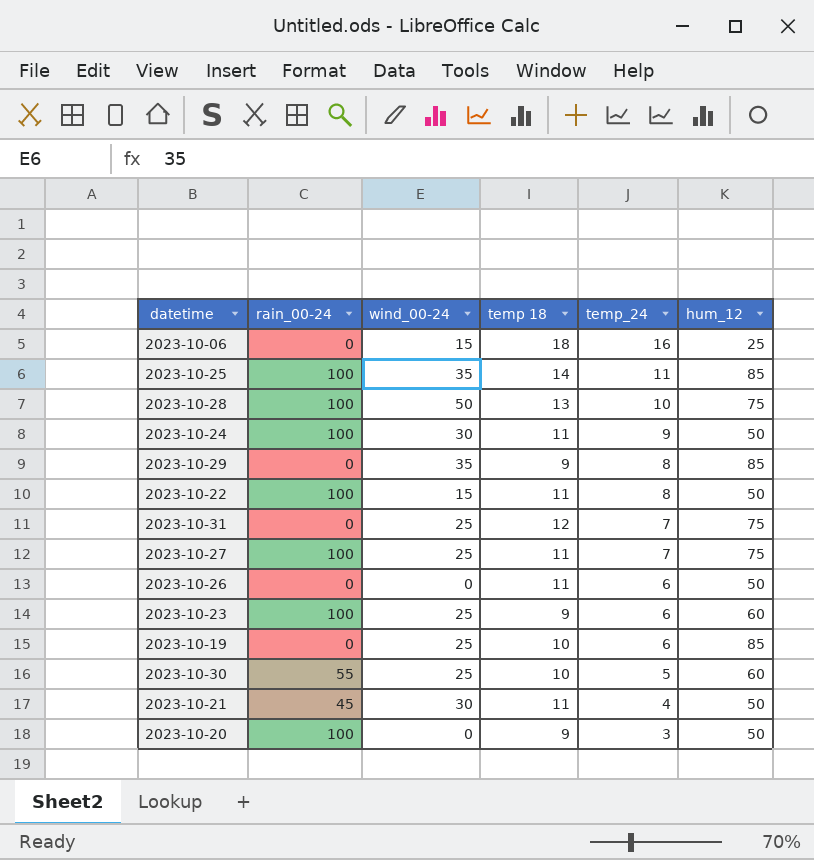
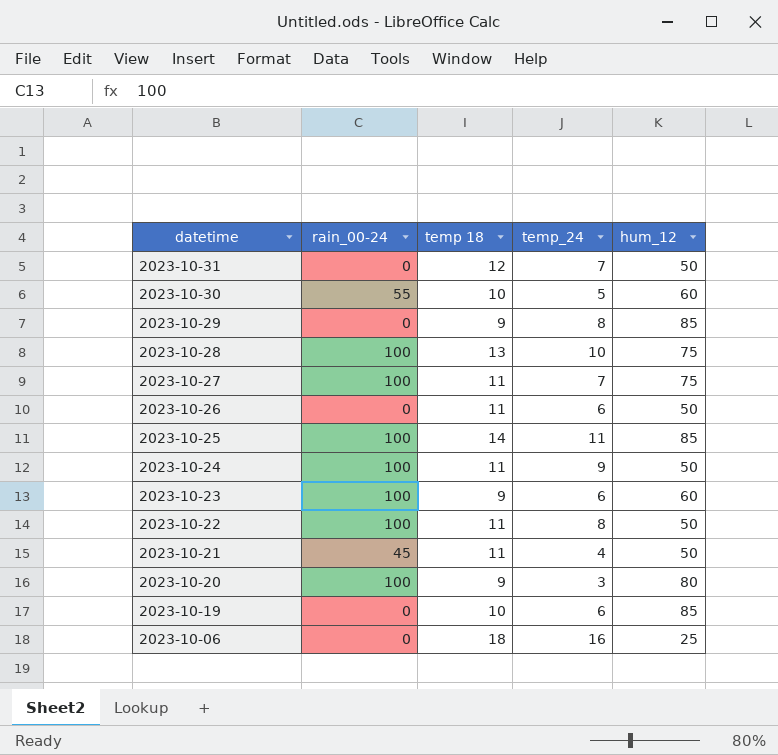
row order: temp_24 descending -> datetime descending
column wind_00-24 | position: 3 -> none
2023-10-31 | hum_12: 75 -> 50
2023-10-20 | hum_12: 50 -> 80

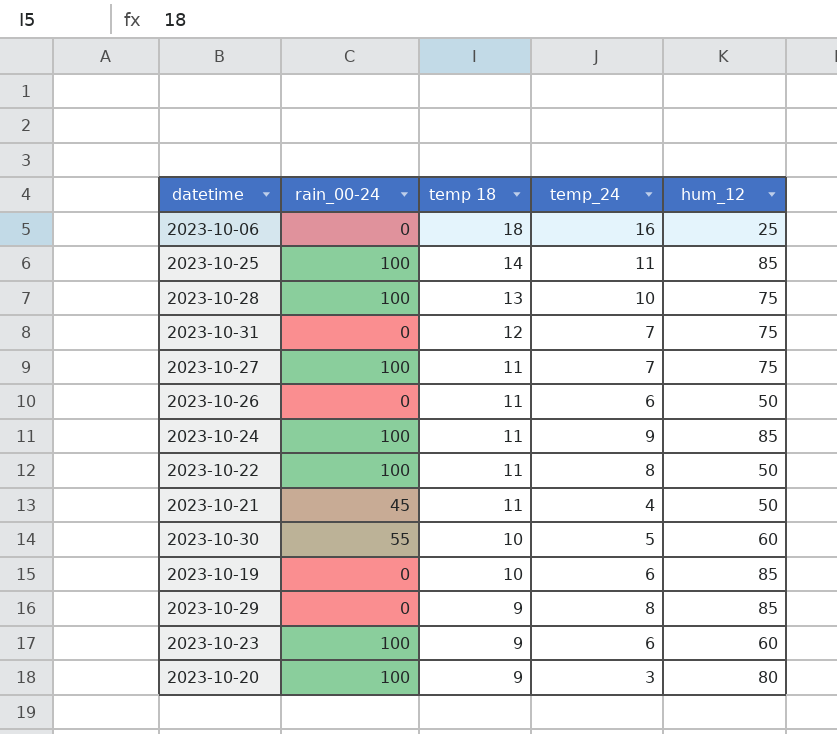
row order: datetime descending -> temp 18 descending
2023-10-31 | hum_12: 50 -> 75
2023-10-24 | hum_12: 50 -> 85

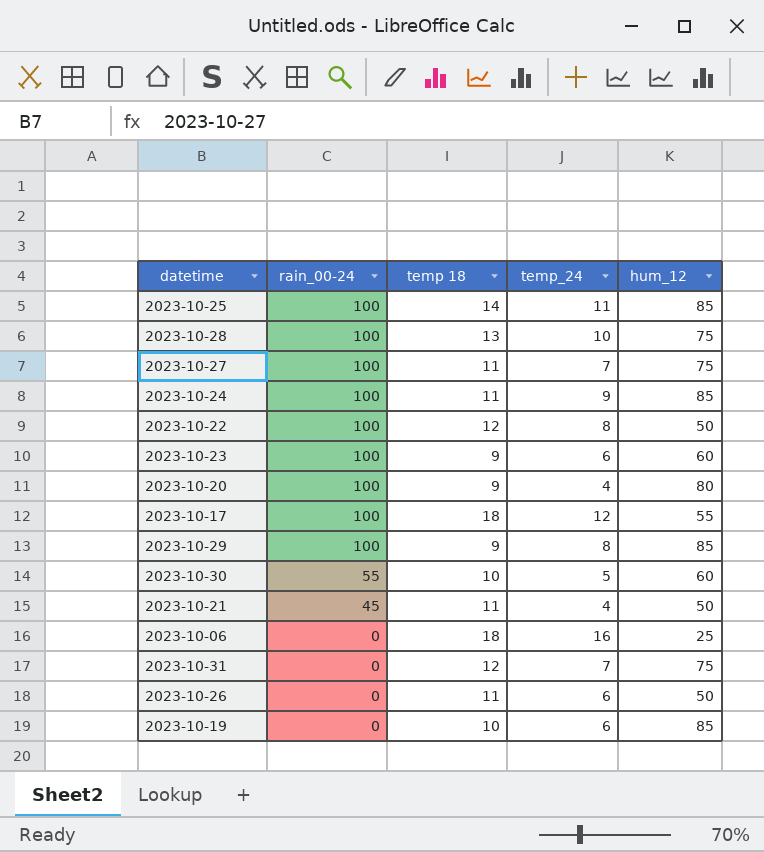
row order: temp 18 descending -> rain_00-24 descending
2023-10-22 | temp 18: 11 -> 12
2023-10-20 | temp_24: 3 -> 4
row 2023-10-17: none -> 100 | 18 | 12 | 55
2023-10-29 | rain_00-24: 0 -> 100

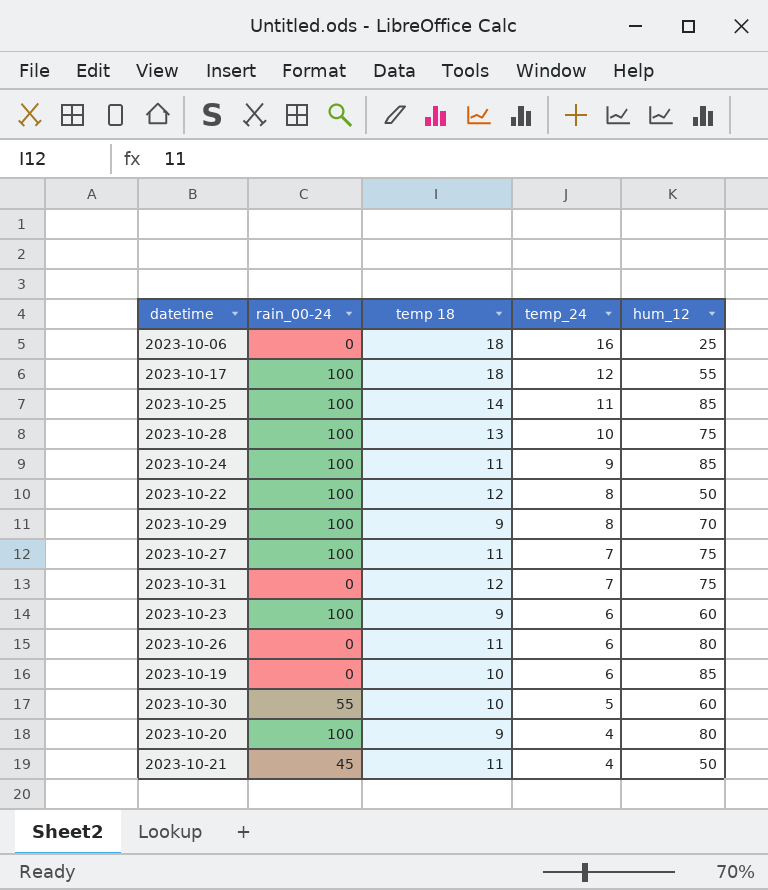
row order: rain_00-24 descending -> temp_24 descending
2023-10-29 | hum_12: 85 -> 70
2023-10-26 | hum_12: 50 -> 80

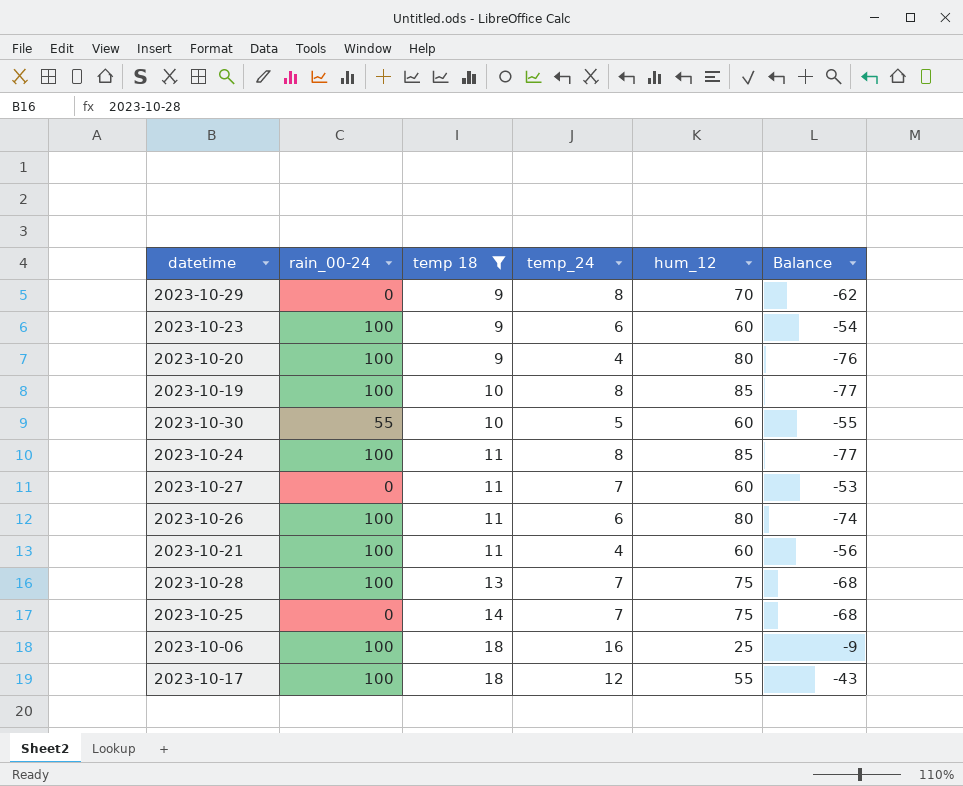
filter: none -> temp 18 != 12
row order: temp_24 descending -> temp 18 ascending
column Balance | formula: none -> [temp_24] - [hum_12]
2023-10-29 | rain_00-24: 100 -> 0
2023-10-19 | rain_00-24: 0 -> 100
2023-10-19 | temp_24: 6 -> 8
2023-10-24 | temp_24: 9 -> 8
2023-10-27 | rain_00-24: 100 -> 0
2023-10-27 | hum_12: 75 -> 60
2023-10-26 | rain_00-24: 0 -> 100
2023-10-21 | rain_00-24: 45 -> 100
2023-10-21 | hum_12: 50 -> 60
2023-10-28 | temp_24: 10 -> 7
2023-10-25 | rain_00-24: 100 -> 0
2023-10-25 | temp_24: 11 -> 7
2023-10-25 | hum_12: 85 -> 75
2023-10-06 | rain_00-24: 0 -> 100

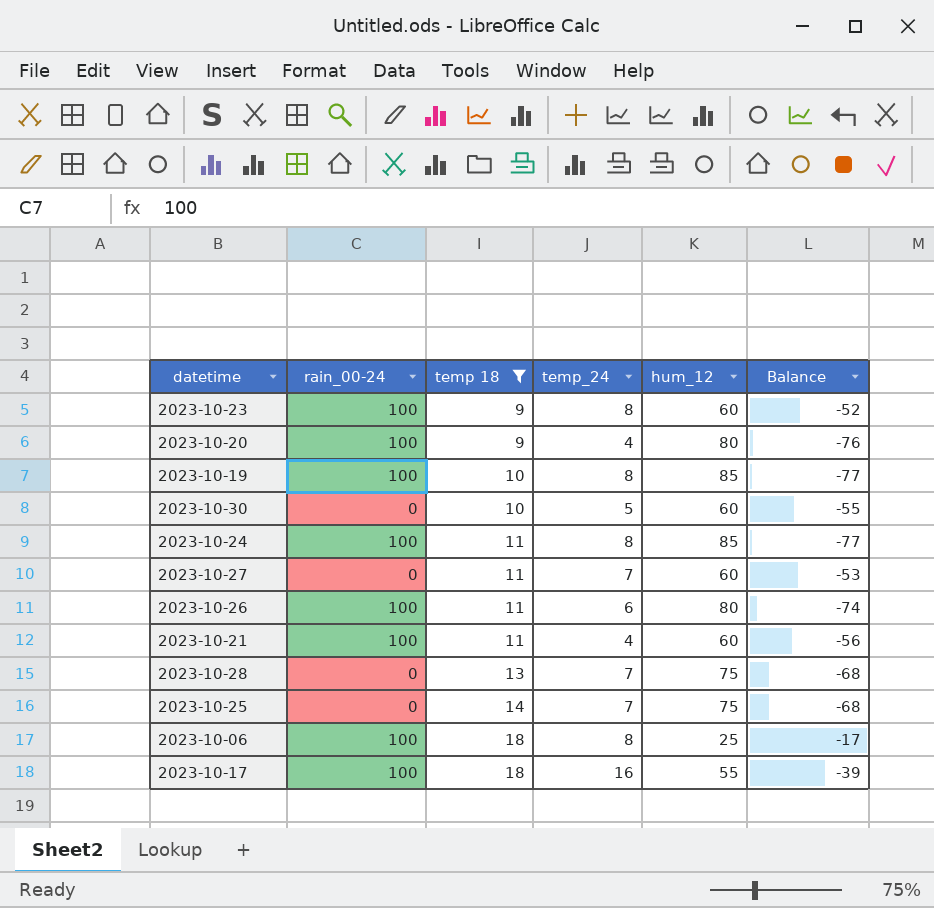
row 2023-10-29: 0 | 9 | 8 | 70 | -62 -> none
2023-10-23 | temp_24: 6 -> 8
2023-10-23 | Balance: -54 -> -52
2023-10-30 | rain_00-24: 55 -> 0
2023-10-28 | rain_00-24: 100 -> 0
2023-10-06 | temp_24: 16 -> 8
2023-10-06 | Balance: -9 -> -17
2023-10-17 | temp_24: 12 -> 16
2023-10-17 | Balance: -43 -> -39

